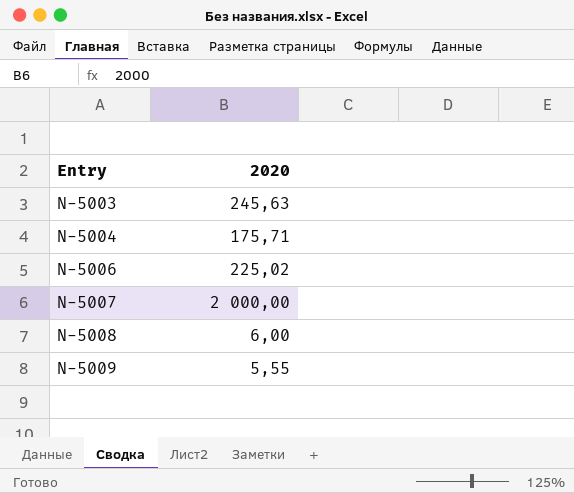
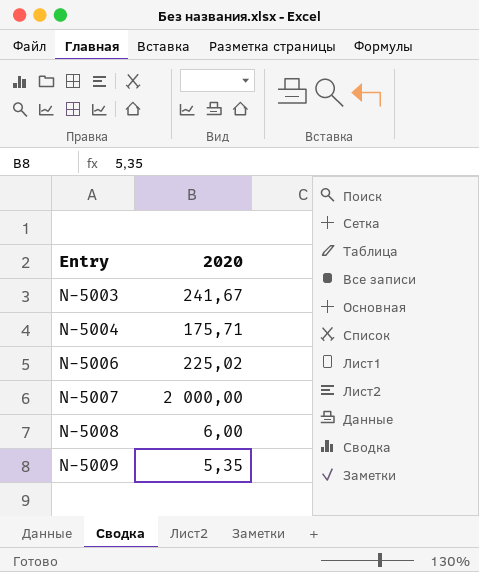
N-5003 | 2020: 245,63 -> 241,67
N-5009 | 2020: 5,55 -> 5,35

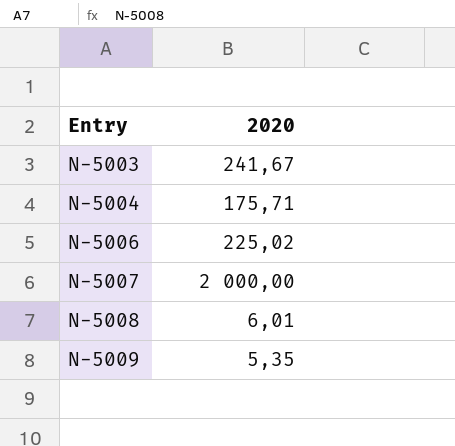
N-5008 | 2020: 6,00 -> 6,01

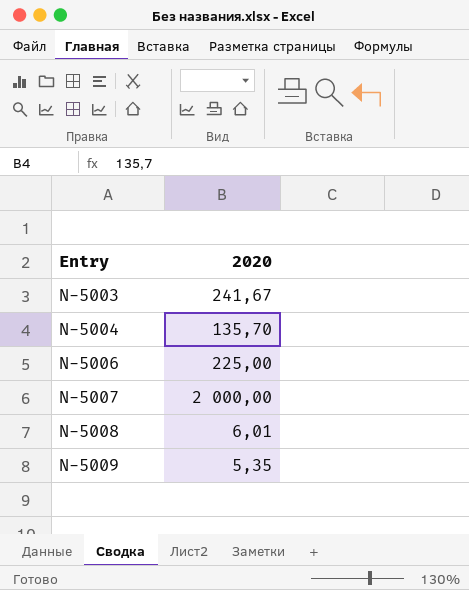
N-5004 | 2020: 175,71 -> 135,70
N-5006 | 2020: 225,02 -> 225,00

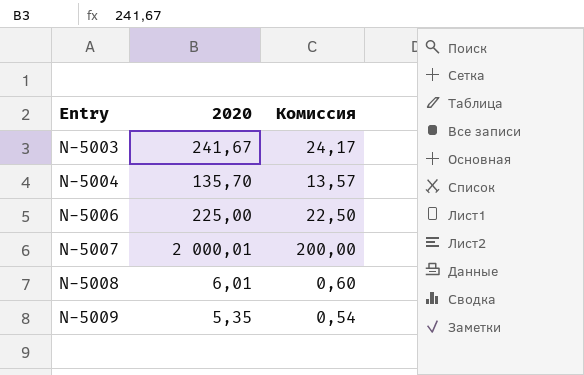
column Комиссия | formula: none -> [2020] * 0,1
N-5007 | 2020: 2 000,00 -> 2 000,01

